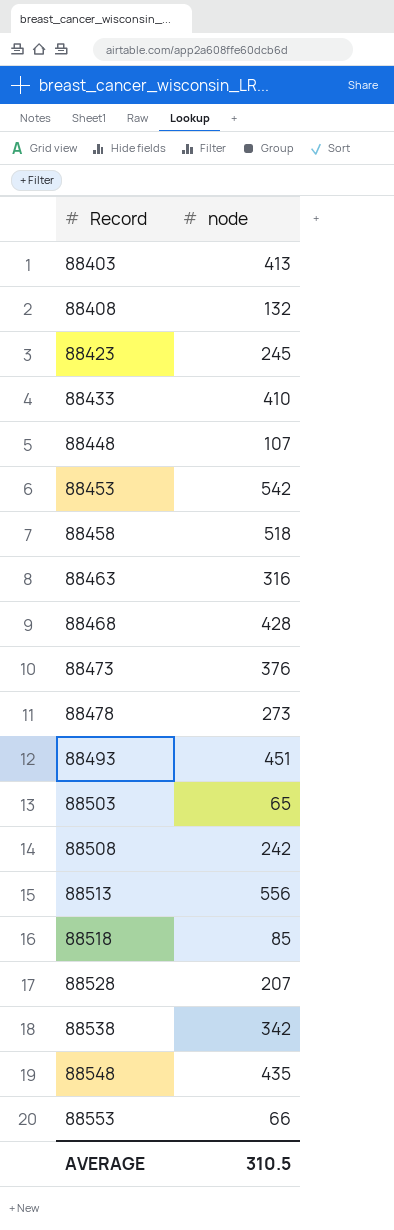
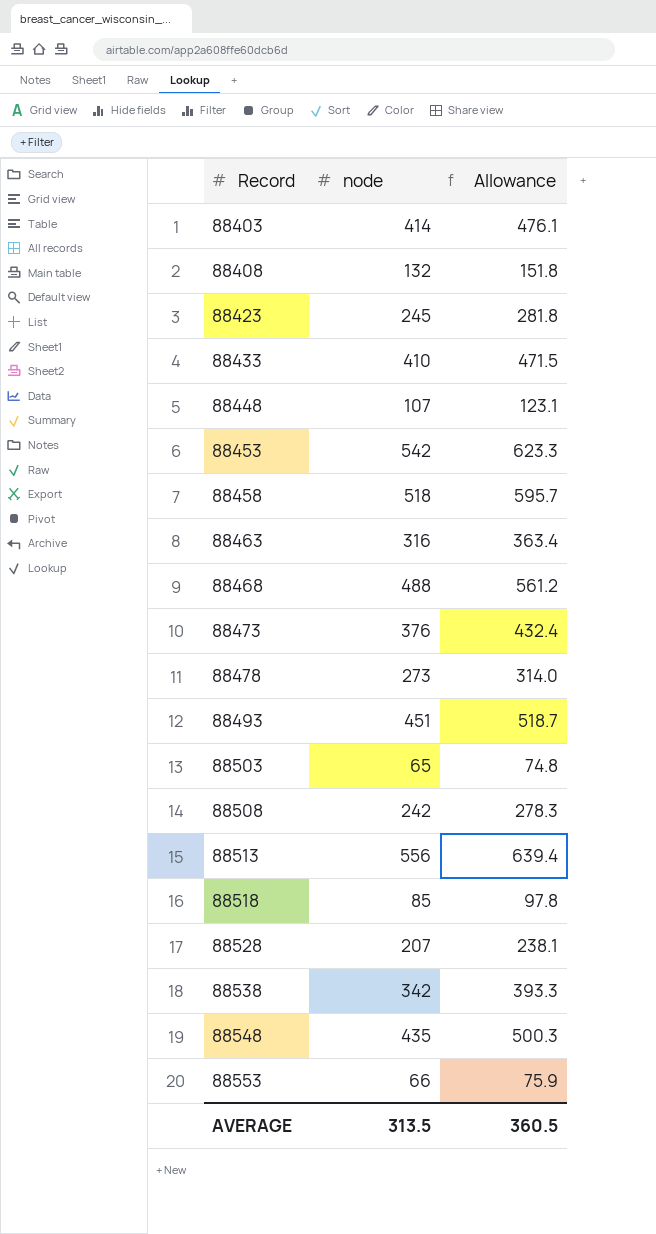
column Allowance | formula: none -> [node] * 1.15
88403 | node: 413 -> 414
88468 | node: 428 -> 488
AVERAGE | node: 310.5 -> 313.5

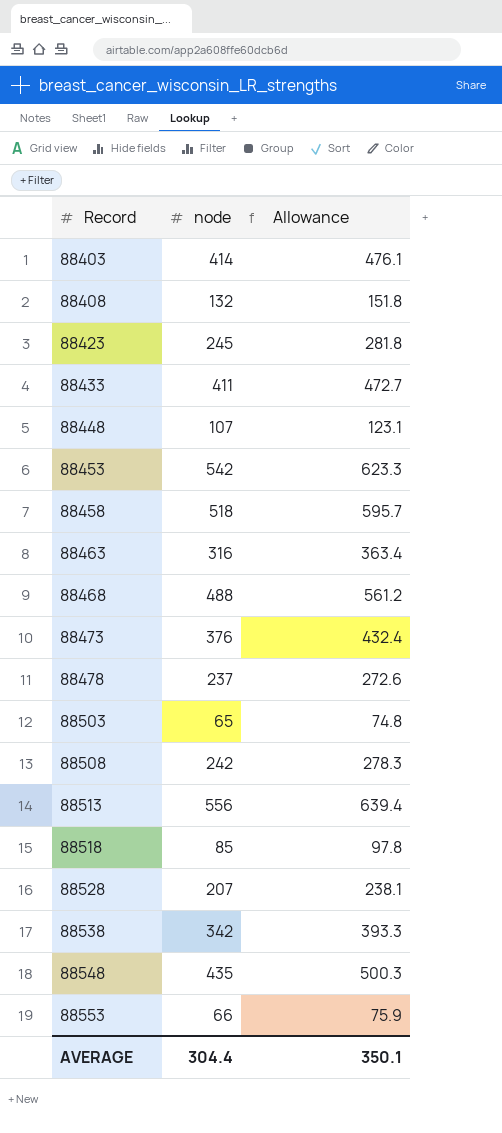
row 88493: 451 | 518.7 -> none
88433 | node: 410 -> 411
88433 | Allowance: 471.5 -> 472.7
88478 | node: 273 -> 237
88478 | Allowance: 314.0 -> 272.6
AVERAGE | node: 313.5 -> 304.4
AVERAGE | Allowance: 360.5 -> 350.1

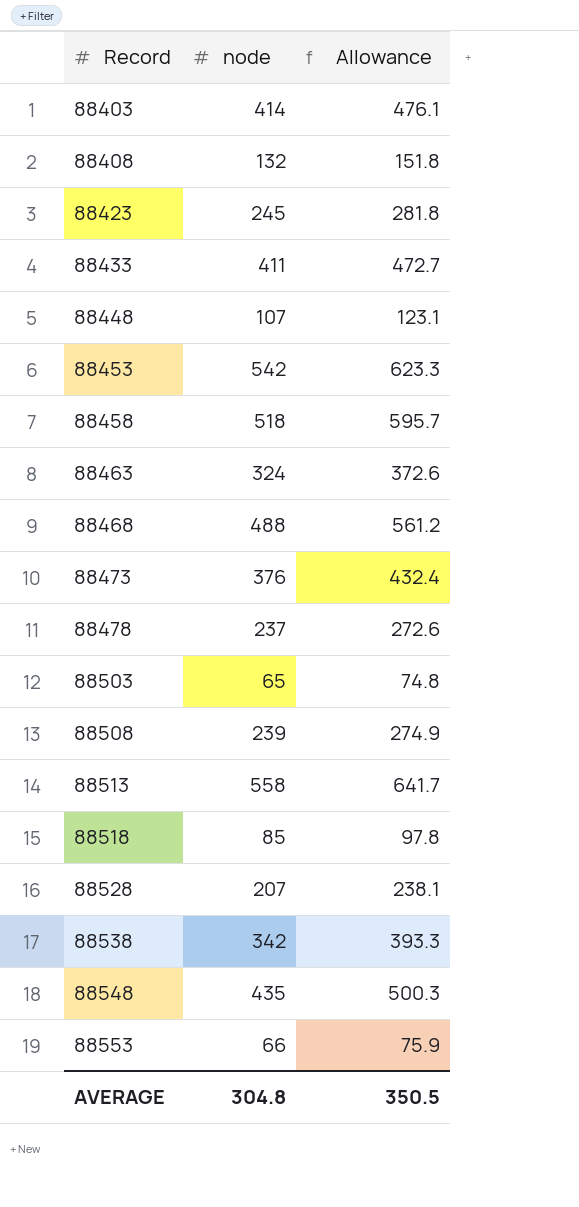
88463 | node: 316 -> 324
88463 | Allowance: 363.4 -> 372.6
88508 | node: 242 -> 239
88508 | Allowance: 278.3 -> 274.9
88513 | node: 556 -> 558
88513 | Allowance: 639.4 -> 641.7
AVERAGE | node: 304.4 -> 304.8
AVERAGE | Allowance: 350.1 -> 350.5

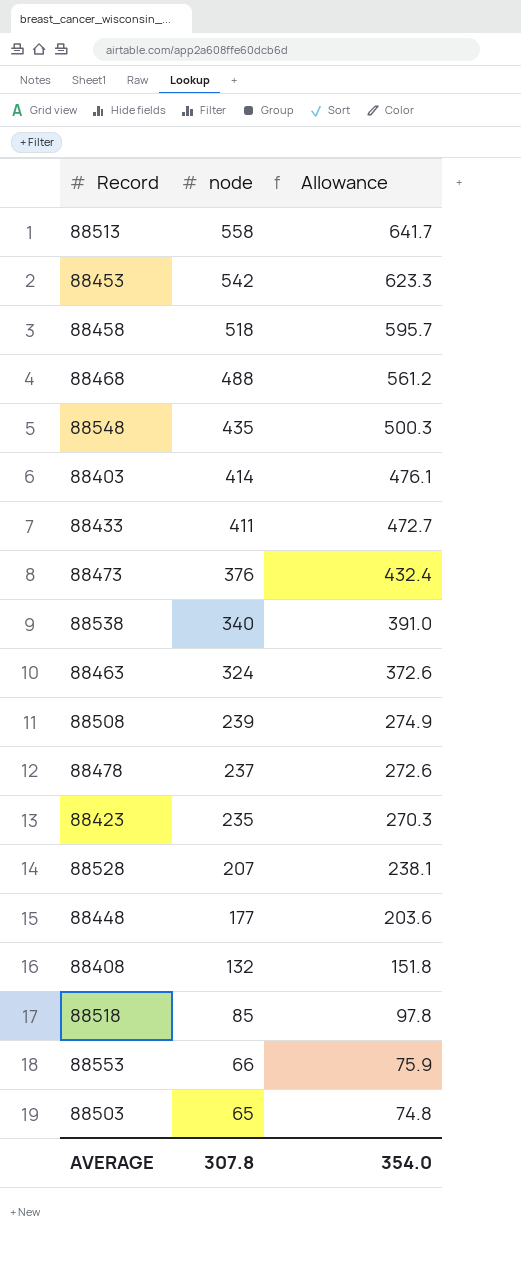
row order: Record ascending -> node descending
88538 | node: 342 -> 340
88538 | Allowance: 393.3 -> 391.0
88423 | node: 245 -> 235
88423 | Allowance: 281.8 -> 270.3
88448 | node: 107 -> 177
88448 | Allowance: 123.1 -> 203.6
AVERAGE | node: 304.8 -> 307.8
AVERAGE | Allowance: 350.5 -> 354.0

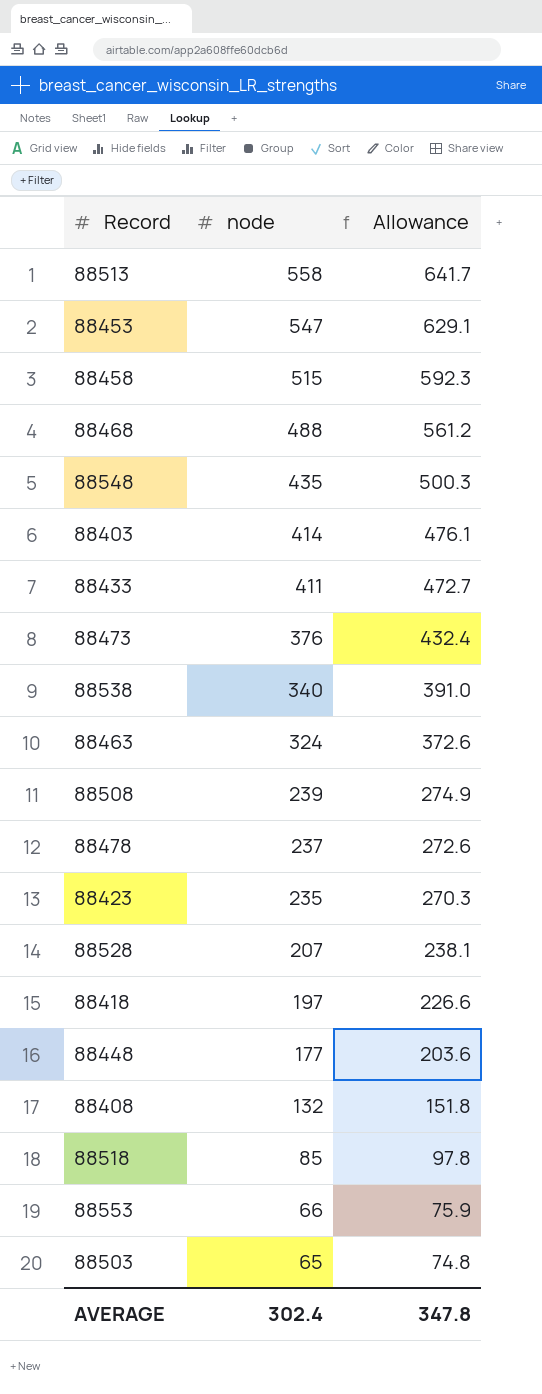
88453 | node: 542 -> 547
88453 | Allowance: 623.3 -> 629.1
88458 | node: 518 -> 515
88458 | Allowance: 595.7 -> 592.3
row 88418: none -> 197 | 226.6
AVERAGE | node: 307.8 -> 302.4
AVERAGE | Allowance: 354.0 -> 347.8

